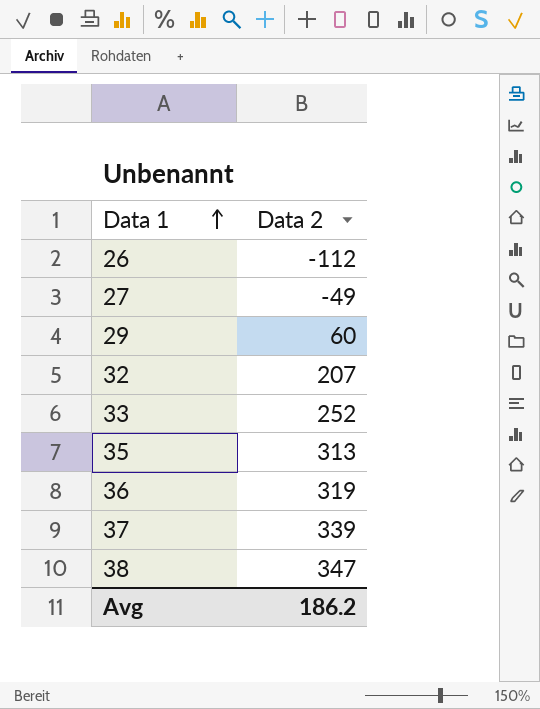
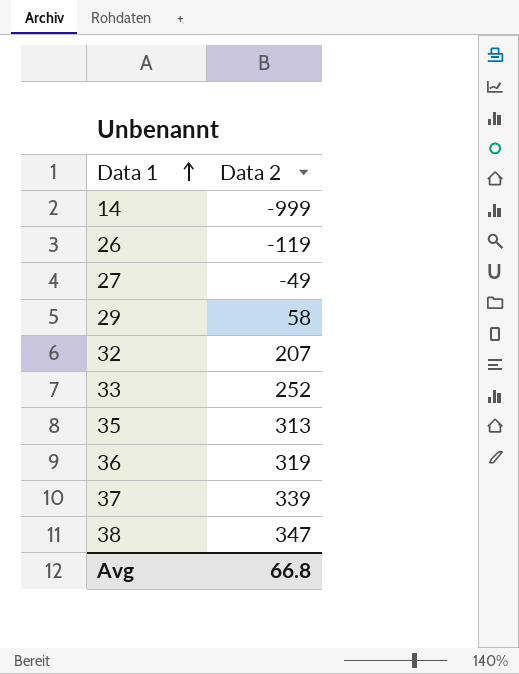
row 14: none -> -999
26 | Data 2: -112 -> -119
29 | Data 2: 60 -> 58
Avg | Data 2: 186.2 -> 66.8

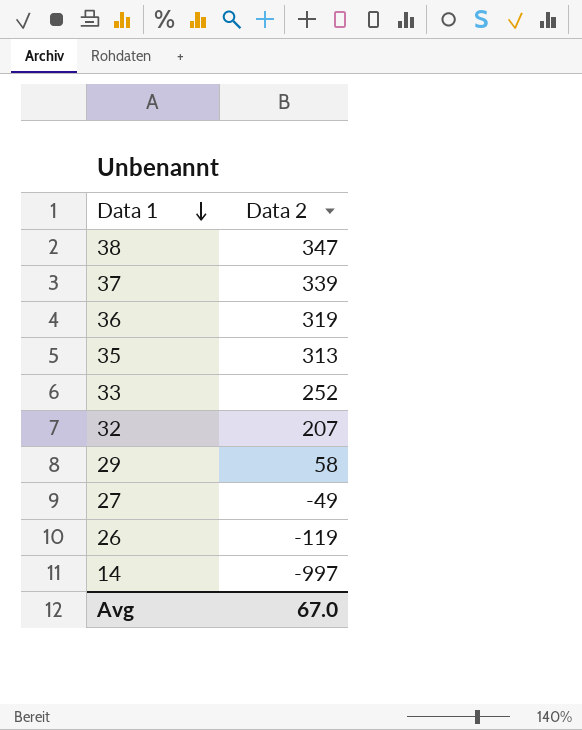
row order: Data 1 ascending -> Data 1 descending
14 | Data 2: -999 -> -997
Avg | Data 2: 66.8 -> 67.0

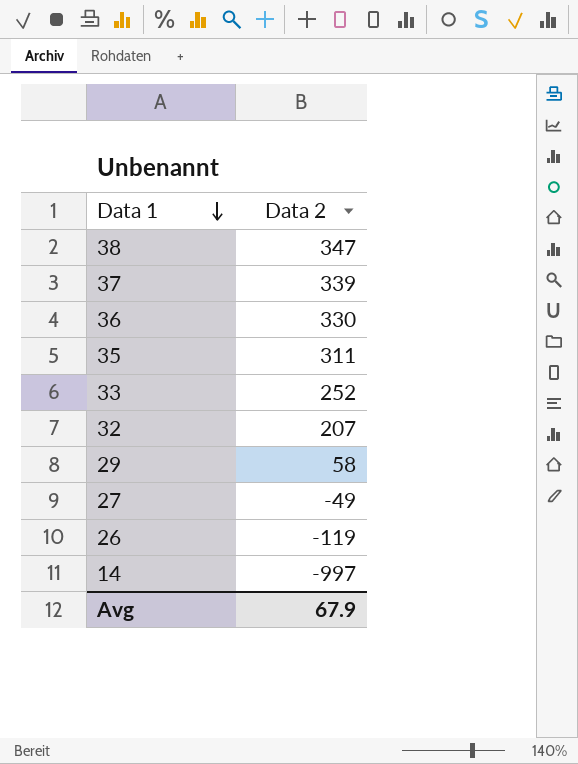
36 | Data 2: 319 -> 330
35 | Data 2: 313 -> 311
Avg | Data 2: 67.0 -> 67.9

